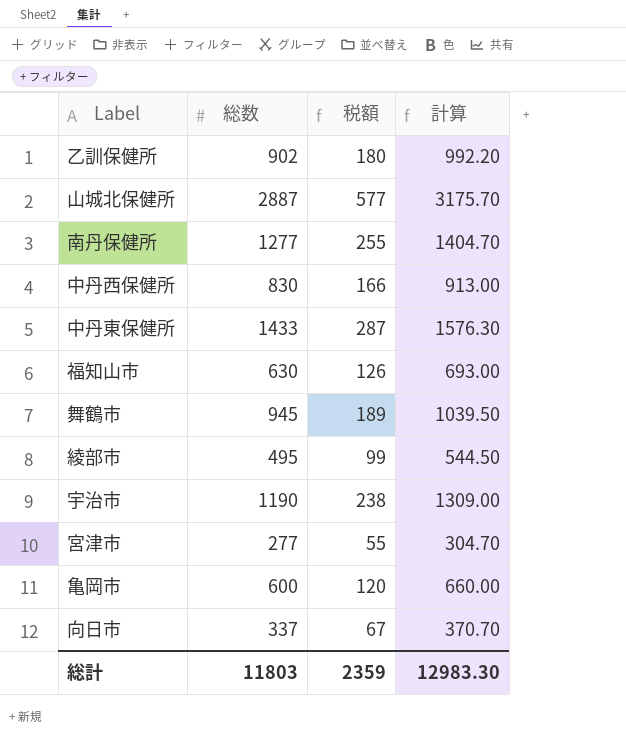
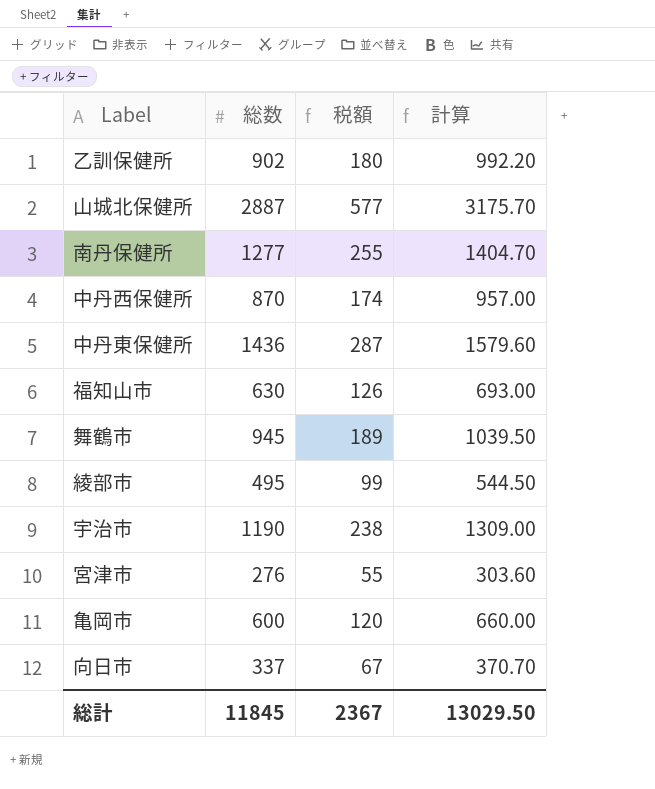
中丹西保健所 | 総数: 830 -> 870
中丹西保健所 | 税額: 166 -> 174
中丹西保健所 | 計算: 913.00 -> 957.00
中丹東保健所 | 総数: 1433 -> 1436
中丹東保健所 | 計算: 1576.30 -> 1579.60
宮津市 | 総数: 277 -> 276
宮津市 | 計算: 304.70 -> 303.60
総計 | 総数: 11803 -> 11845
総計 | 税額: 2359 -> 2367
総計 | 計算: 12983.30 -> 13029.50

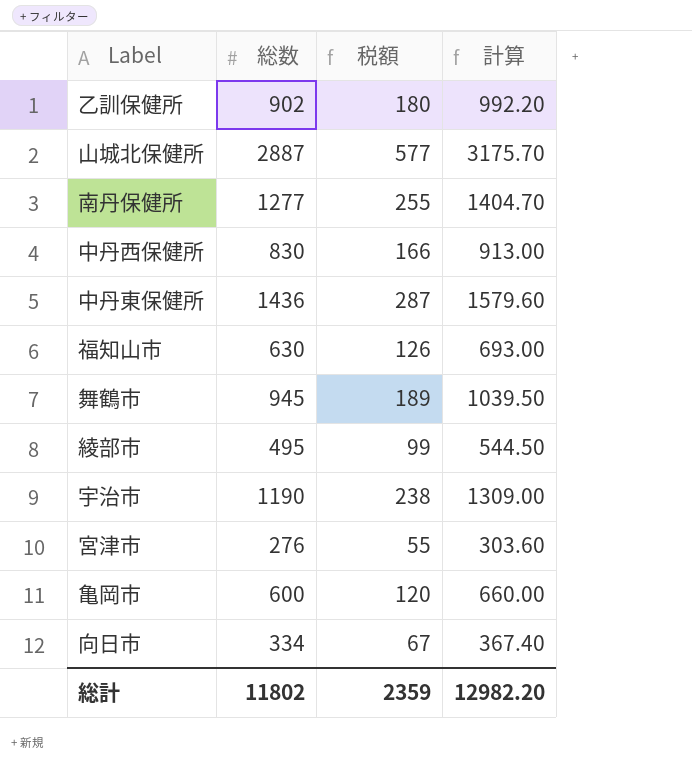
中丹西保健所 | 総数: 870 -> 830
中丹西保健所 | 税額: 174 -> 166
中丹西保健所 | 計算: 957.00 -> 913.00
向日市 | 総数: 337 -> 334
向日市 | 計算: 370.70 -> 367.40
総計 | 総数: 11845 -> 11802
総計 | 税額: 2367 -> 2359
総計 | 計算: 13029.50 -> 12982.20

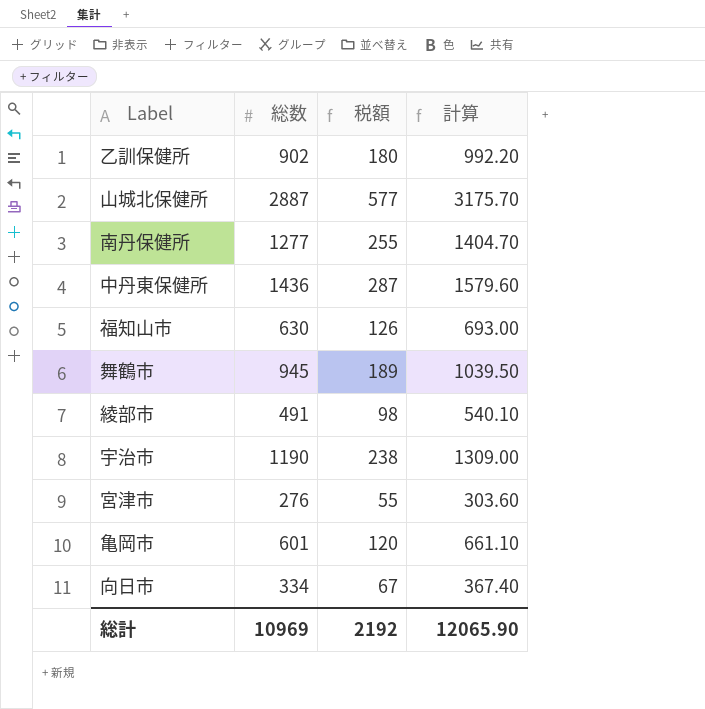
row 中丹西保健所: 830 | 166 | 913.00 -> none
綾部市 | 総数: 495 -> 491
綾部市 | 税額: 99 -> 98
綾部市 | 計算: 544.50 -> 540.10
亀岡市 | 総数: 600 -> 601
亀岡市 | 計算: 660.00 -> 661.10
総計 | 総数: 11802 -> 10969
総計 | 税額: 2359 -> 2192
総計 | 計算: 12982.20 -> 12065.90

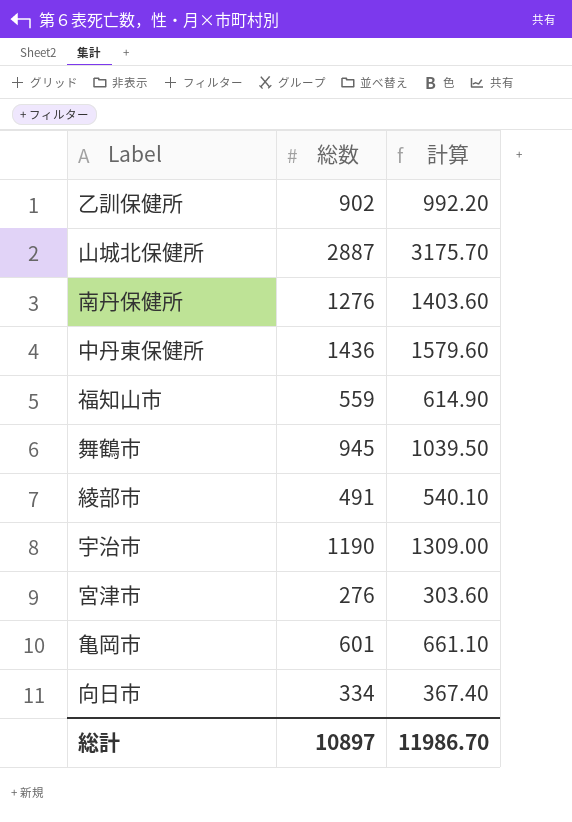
column 税額 | formula: [総数] * 0.2 -> none
南丹保健所 | 総数: 1277 -> 1276
南丹保健所 | 計算: 1404.70 -> 1403.60
福知山市 | 総数: 630 -> 559
福知山市 | 計算: 693.00 -> 614.90
総計 | 総数: 10969 -> 10897
総計 | 計算: 12065.90 -> 11986.70

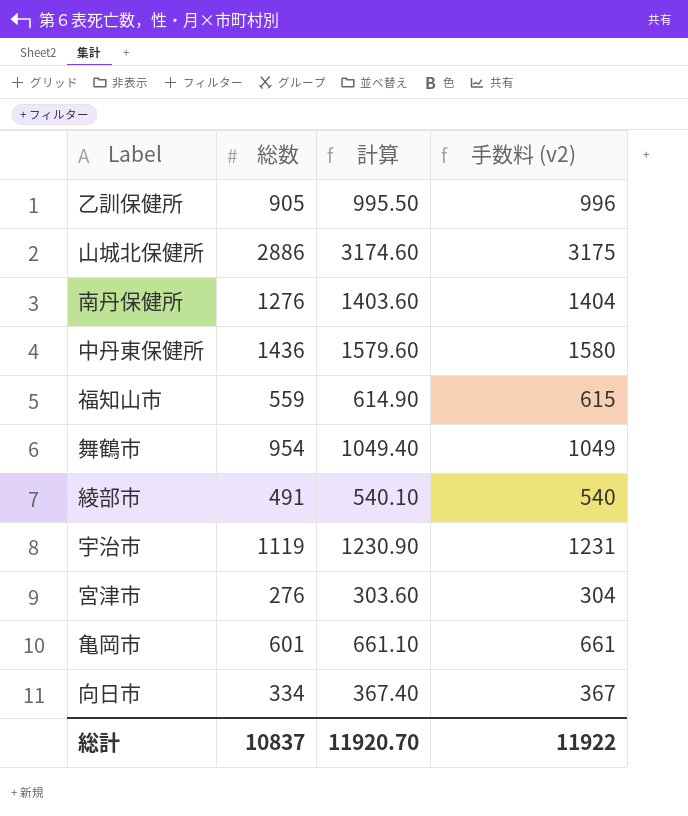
column 手数料 (v2) | formula: none -> [総数] * 1.1
乙訓保健所 | 総数: 902 -> 905
乙訓保健所 | 計算: 992.20 -> 995.50
山城北保健所 | 総数: 2887 -> 2886
山城北保健所 | 計算: 3175.70 -> 3174.60
舞鶴市 | 総数: 945 -> 954
舞鶴市 | 計算: 1039.50 -> 1049.40
宇治市 | 総数: 1190 -> 1119
宇治市 | 計算: 1309.00 -> 1230.90
総計 | 総数: 10897 -> 10837
総計 | 計算: 11986.70 -> 11920.70

